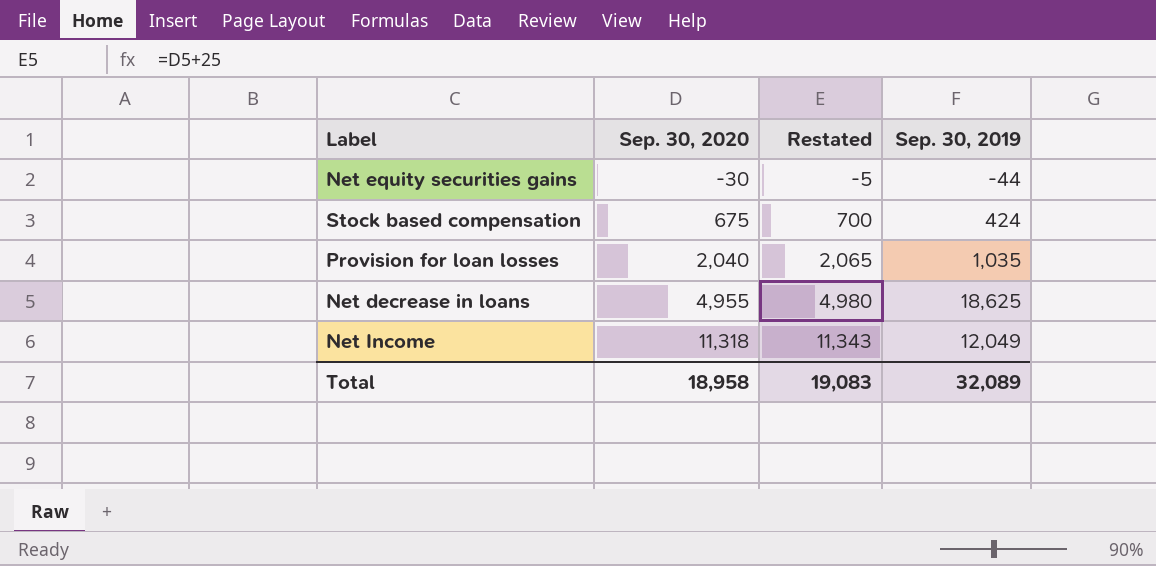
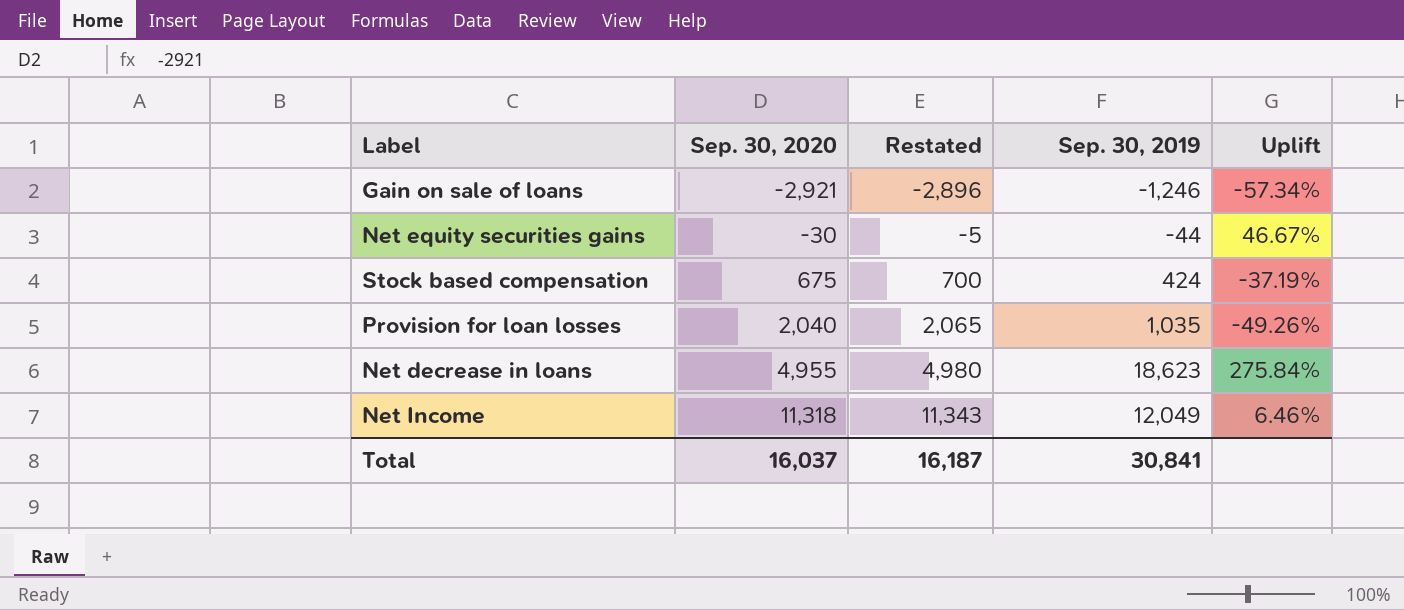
column Uplift | formula: none -> ([Sep. 30, 2019] - [Sep. 30, 2020]) / [Sep. 30, 2020]
row Gain on sale of loans: none -> -2,921 | -2,896 | -1,246 | -57.34%
Net decrease in loans | Sep. 30, 2019: 18,625 -> 18,623
Total | Sep. 30, 2020: 18,958 -> 16,037
Total | Restated: 19,083 -> 16,187
Total | Sep. 30, 2019: 32,089 -> 30,841

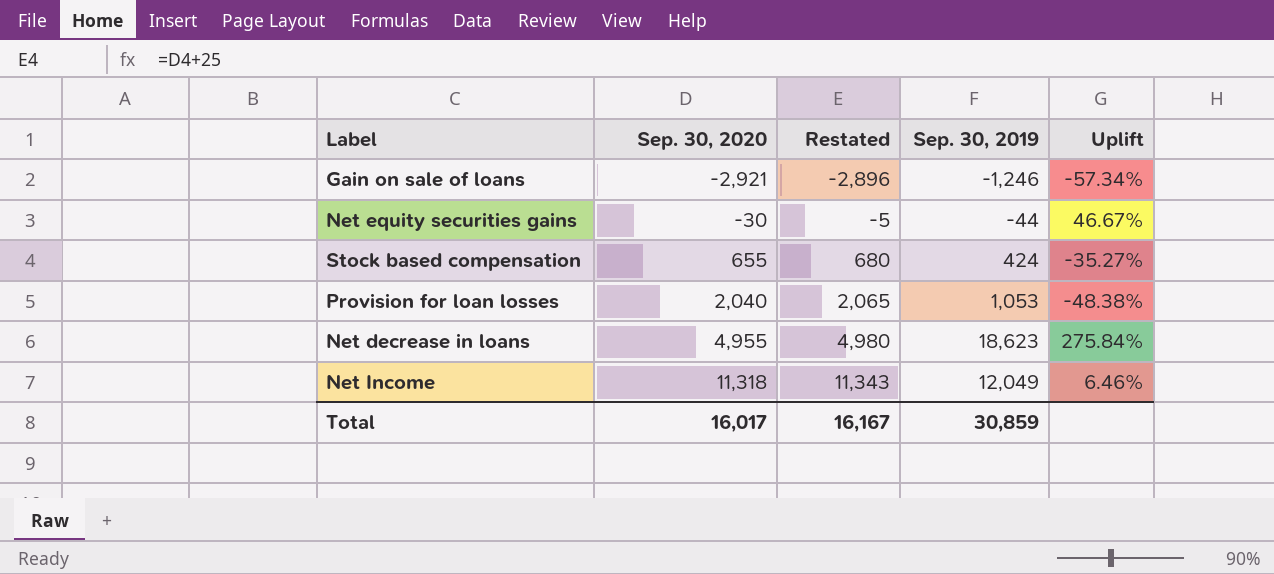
Stock based compensation | Sep. 30, 2020: 675 -> 655
Stock based compensation | Restated: 700 -> 680
Stock based compensation | Uplift: -37.19% -> -35.27%
Provision for loan losses | Sep. 30, 2019: 1,035 -> 1,053
Provision for loan losses | Uplift: -49.26% -> -48.38%
Total | Sep. 30, 2020: 16,037 -> 16,017
Total | Restated: 16,187 -> 16,167
Total | Sep. 30, 2019: 30,841 -> 30,859

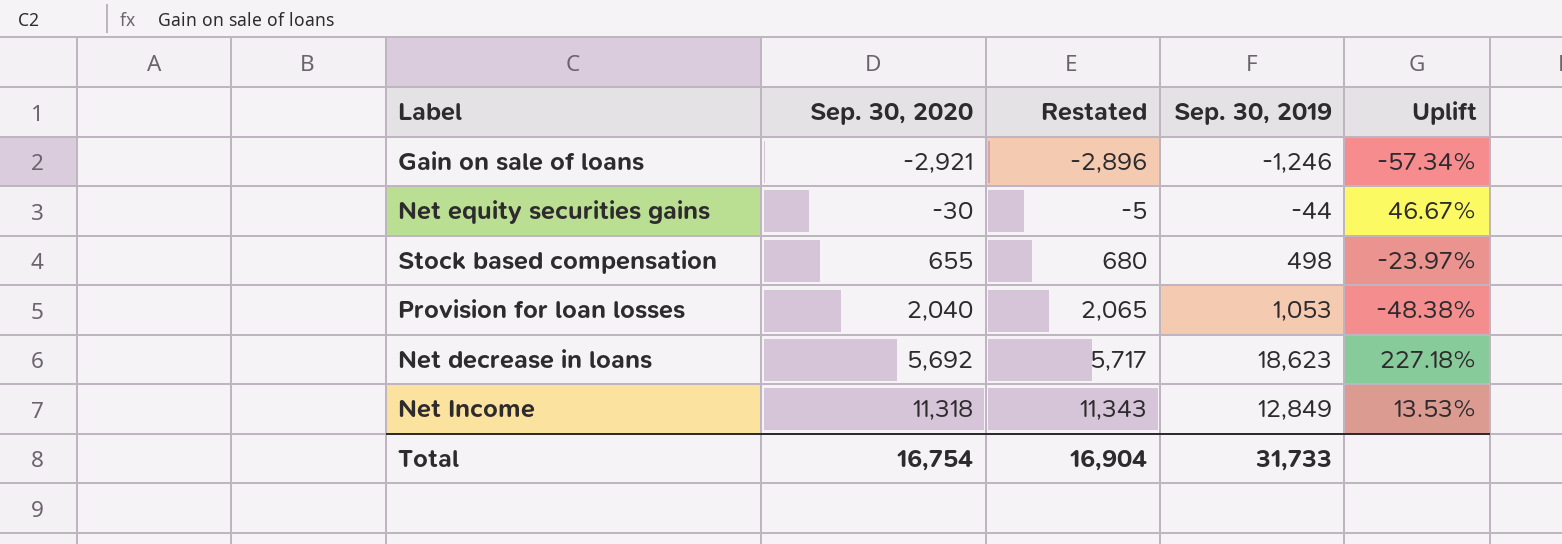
Stock based compensation | Sep. 30, 2019: 424 -> 498
Stock based compensation | Uplift: -35.27% -> -23.97%
Net decrease in loans | Sep. 30, 2020: 4,955 -> 5,692
Net decrease in loans | Restated: 4,980 -> 5,717
Net decrease in loans | Uplift: 275.84% -> 227.18%
Net Income | Sep. 30, 2019: 12,049 -> 12,849
Net Income | Uplift: 6.46% -> 13.53%
Total | Sep. 30, 2020: 16,017 -> 16,754
Total | Restated: 16,167 -> 16,904
Total | Sep. 30, 2019: 30,859 -> 31,733

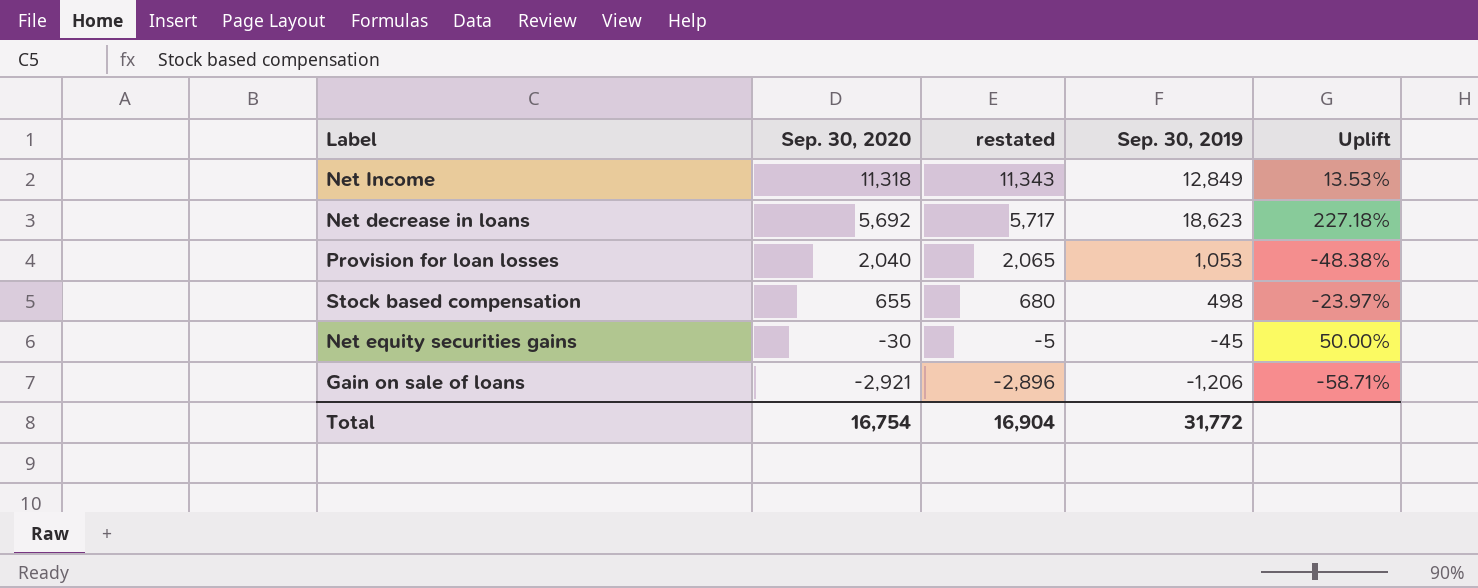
row order: Sep. 30, 2020 ascending -> Sep. 30, 2020 descending
column name: Restated -> restated
Net equity securities gains | Sep. 30, 2019: -44 -> -45
Net equity securities gains | Uplift: 46.67% -> 50.00%
Gain on sale of loans | Sep. 30, 2019: -1,246 -> -1,206
Gain on sale of loans | Uplift: -57.34% -> -58.71%
Total | Sep. 30, 2019: 31,733 -> 31,772

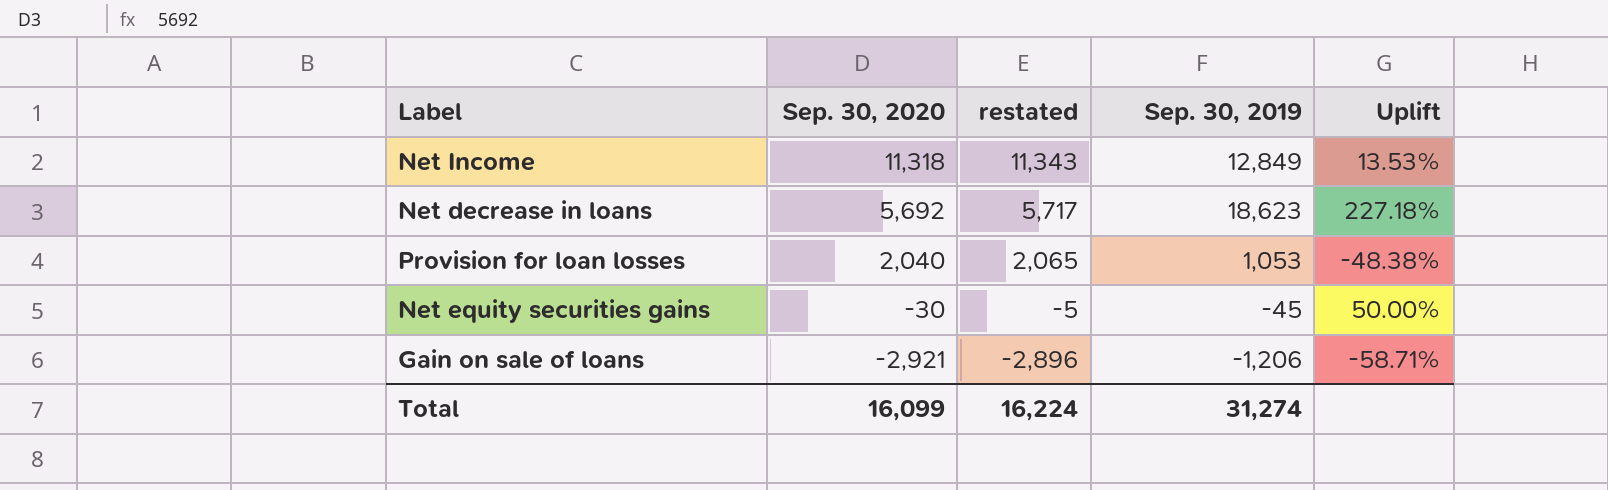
row Stock based compensation: 655 | 680 | 498 | -23.97% -> none
Total | Sep. 30, 2020: 16,754 -> 16,099
Total | restated: 16,904 -> 16,224
Total | Sep. 30, 2019: 31,772 -> 31,274

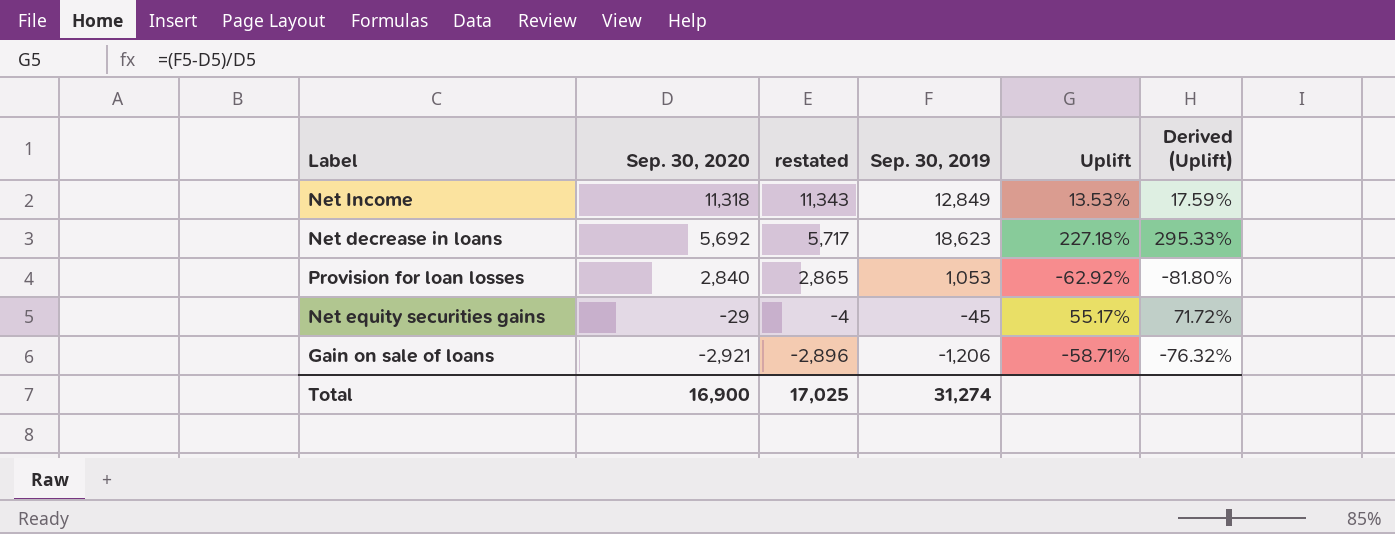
column Derived (Uplift) | formula: none -> [Uplift] * 1.3
Provision for loan losses | Sep. 30, 2020: 2,040 -> 2,840
Provision for loan losses | restated: 2,065 -> 2,865
Provision for loan losses | Uplift: -48.38% -> -62.92%
Net equity securities gains | Sep. 30, 2020: -30 -> -29
Net equity securities gains | restated: -5 -> -4
Net equity securities gains | Uplift: 50.00% -> 55.17%
Total | Sep. 30, 2020: 16,099 -> 16,900
Total | restated: 16,224 -> 17,025

